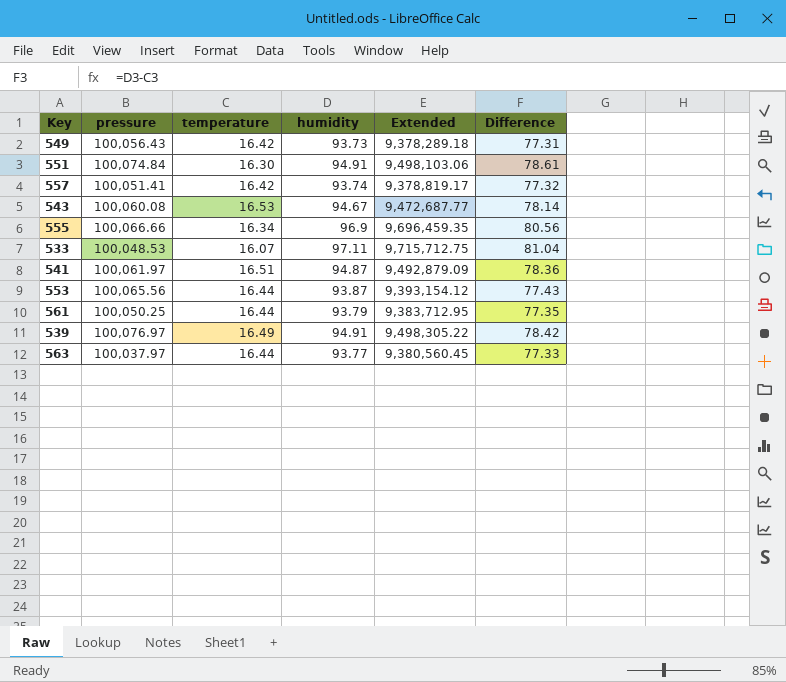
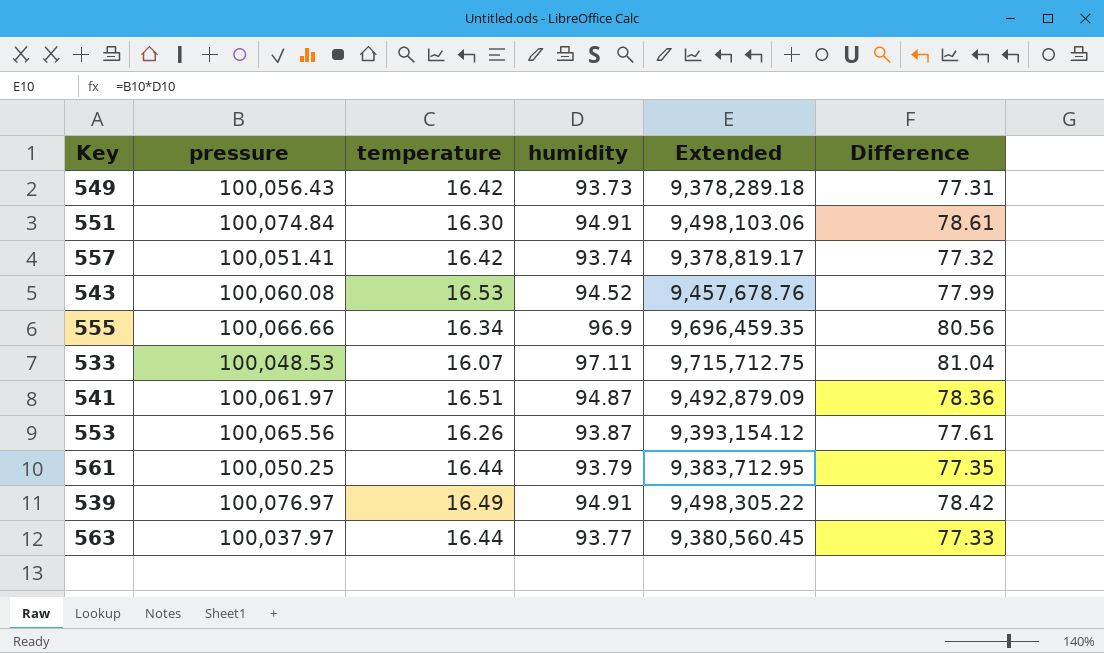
543 | humidity: 94.67 -> 94.52
543 | Extended: 9,472,687.77 -> 9,457,678.76
543 | Difference: 78.14 -> 77.99
553 | temperature: 16.44 -> 16.26
553 | Difference: 77.43 -> 77.61

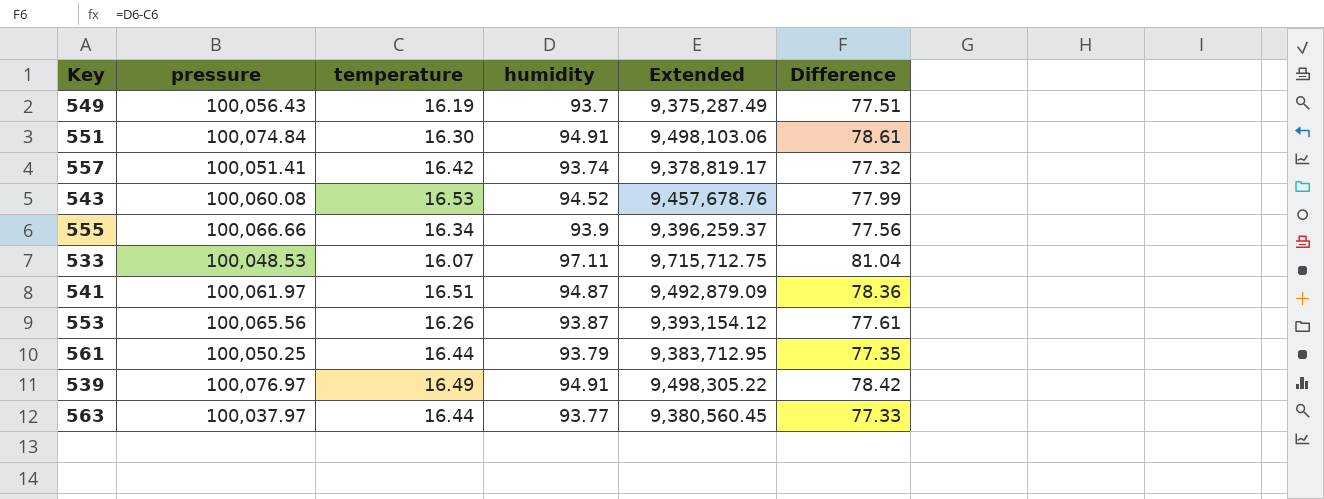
549 | temperature: 16.42 -> 16.19
549 | humidity: 93.73 -> 93.7
549 | Extended: 9,378,289.18 -> 9,375,287.49
549 | Difference: 77.31 -> 77.51
555 | humidity: 96.9 -> 93.9
555 | Extended: 9,696,459.35 -> 9,396,259.37
555 | Difference: 80.56 -> 77.56

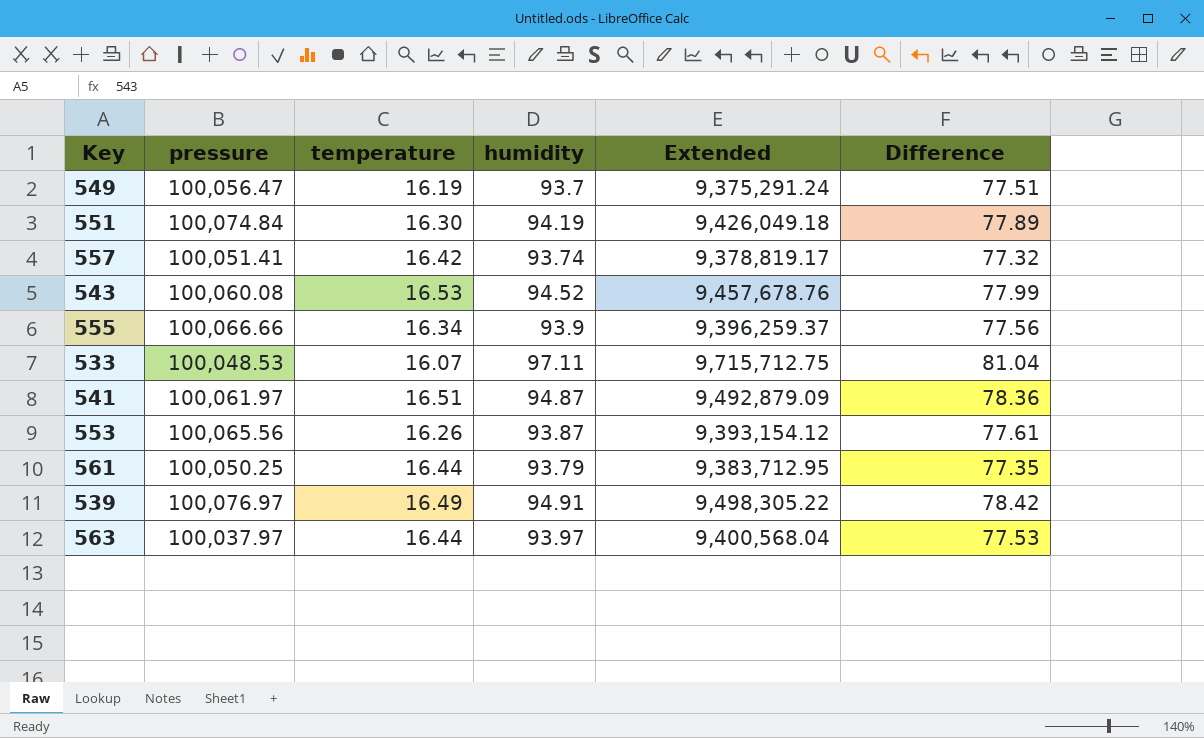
549 | pressure: 100,056.43 -> 100,056.47
549 | Extended: 9,375,287.49 -> 9,375,291.24
551 | humidity: 94.91 -> 94.19
551 | Extended: 9,498,103.06 -> 9,426,049.18
551 | Difference: 78.61 -> 77.89
563 | humidity: 93.77 -> 93.97
563 | Extended: 9,380,560.45 -> 9,400,568.04
563 | Difference: 77.33 -> 77.53

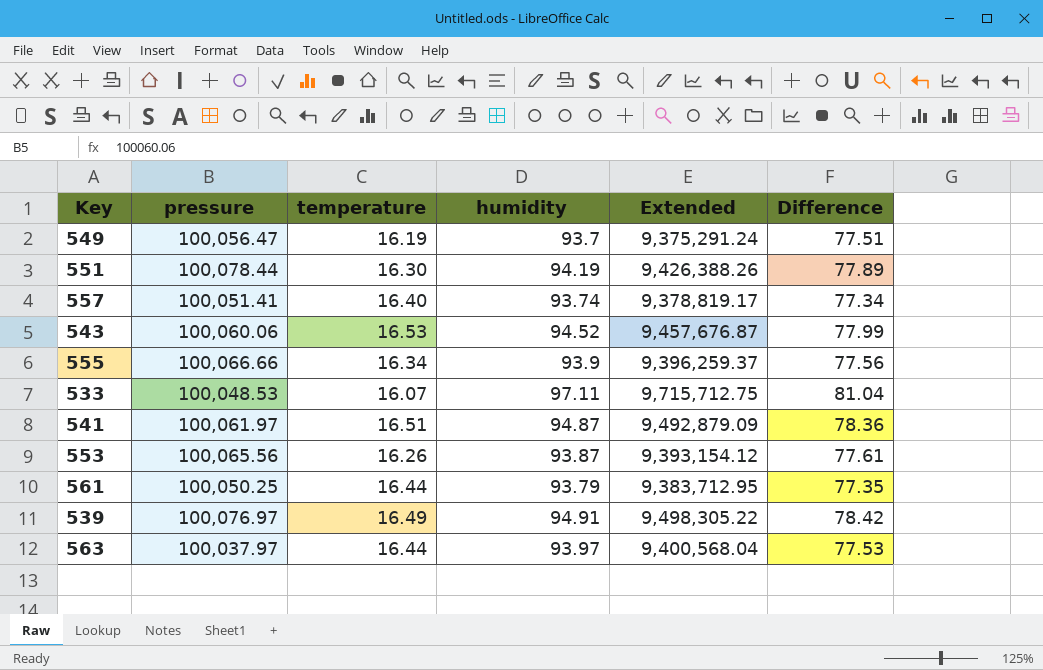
551 | pressure: 100,074.84 -> 100,078.44
551 | Extended: 9,426,049.18 -> 9,426,388.26
557 | temperature: 16.42 -> 16.40
557 | Difference: 77.32 -> 77.34
543 | pressure: 100,060.08 -> 100,060.06
543 | Extended: 9,457,678.76 -> 9,457,676.87

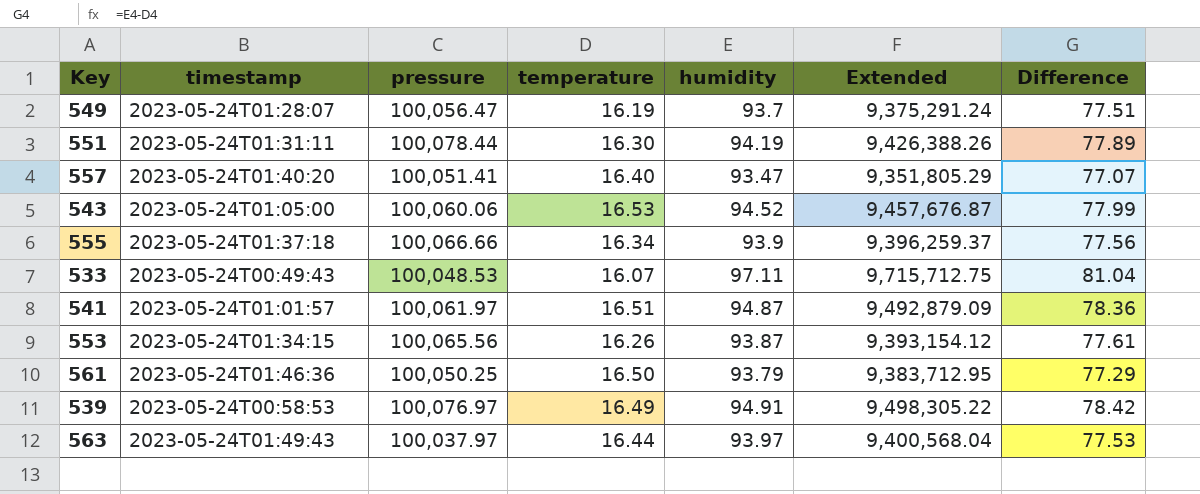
column timestamp | position: none -> 2
557 | humidity: 93.74 -> 93.47
557 | Extended: 9,378,819.17 -> 9,351,805.29
557 | Difference: 77.34 -> 77.07
561 | temperature: 16.44 -> 16.50
561 | Difference: 77.35 -> 77.29

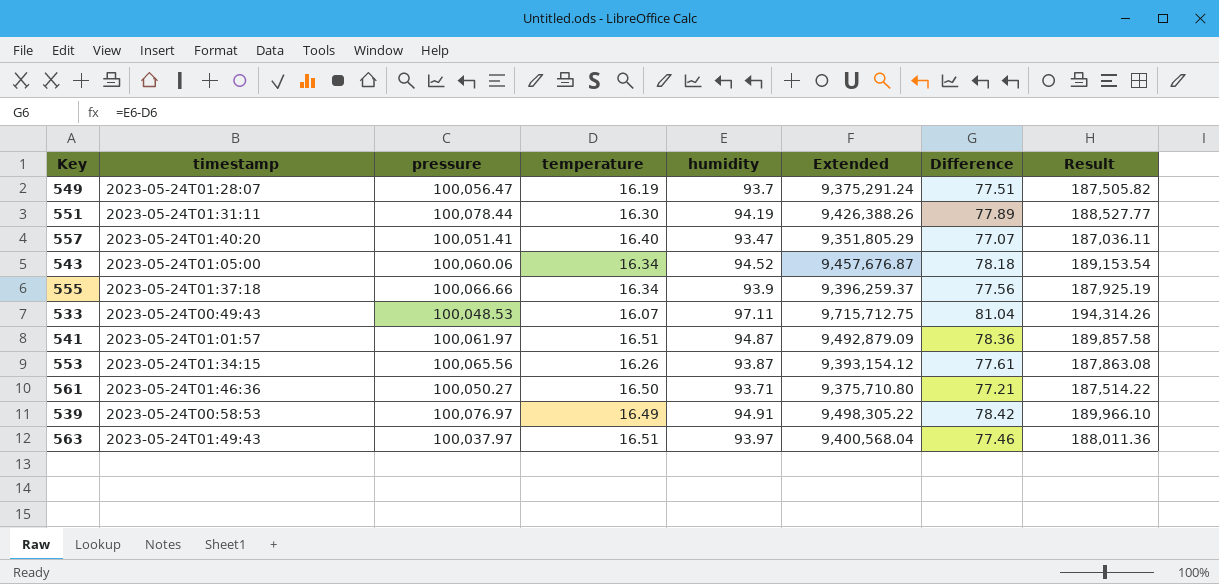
column Result | formula: none -> [Extended] * 0.02
543 | temperature: 16.53 -> 16.34
543 | Difference: 77.99 -> 78.18
561 | pressure: 100,050.25 -> 100,050.27
561 | humidity: 93.79 -> 93.71
561 | Extended: 9,383,712.95 -> 9,375,710.80
561 | Difference: 77.29 -> 77.21
563 | temperature: 16.44 -> 16.51
563 | Difference: 77.53 -> 77.46

